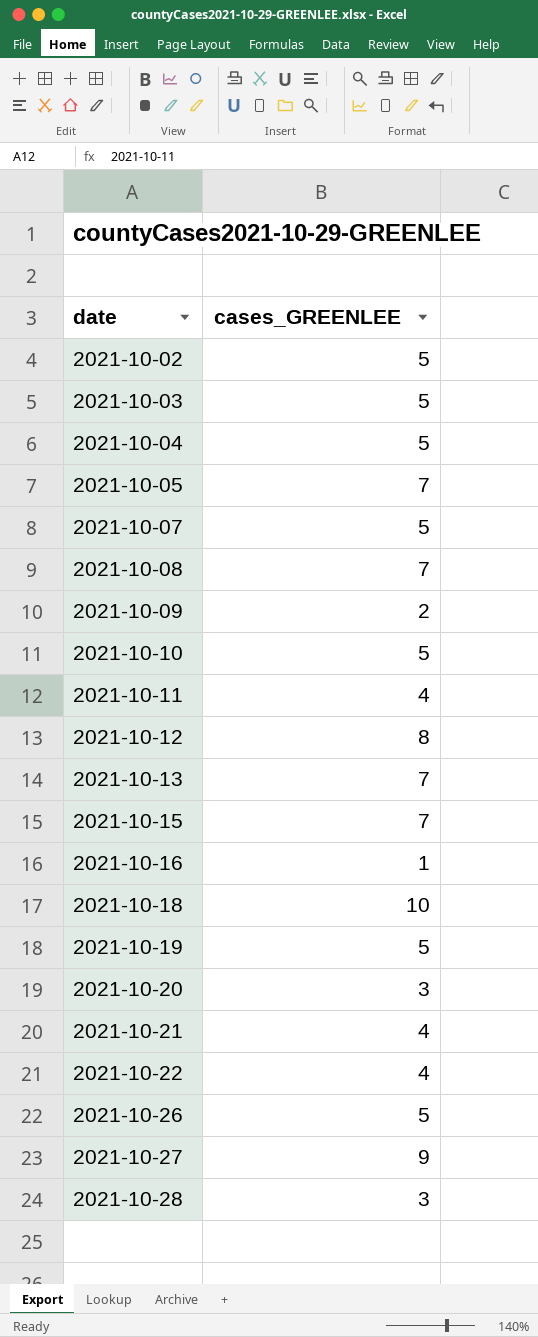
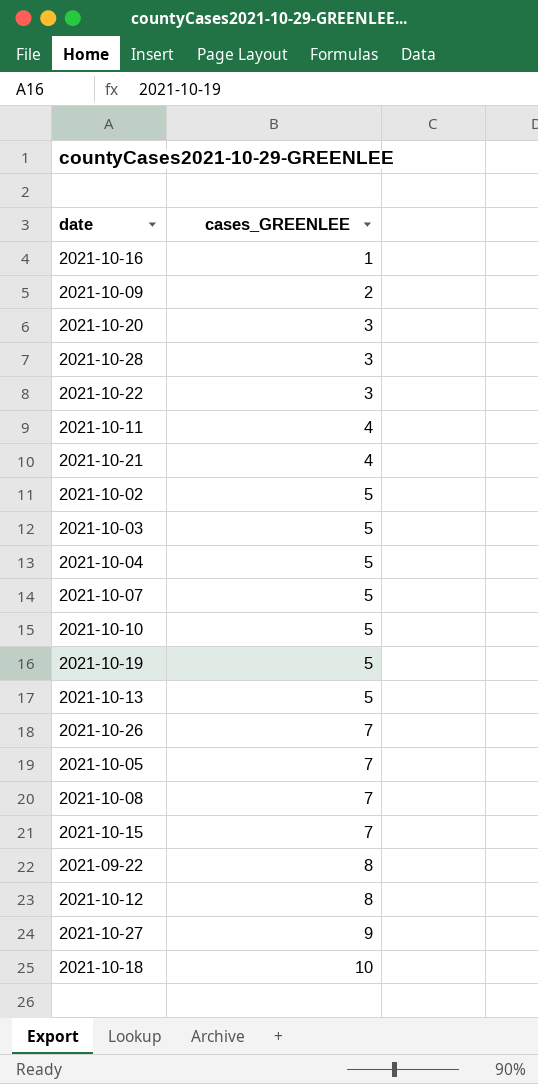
row order: date ascending -> cases_GREENLEE ascending
2021-10-22 | cases_GREENLEE: 4 -> 3
2021-10-13 | cases_GREENLEE: 7 -> 5
2021-10-26 | cases_GREENLEE: 5 -> 7
row 2021-09-22: none -> 8

